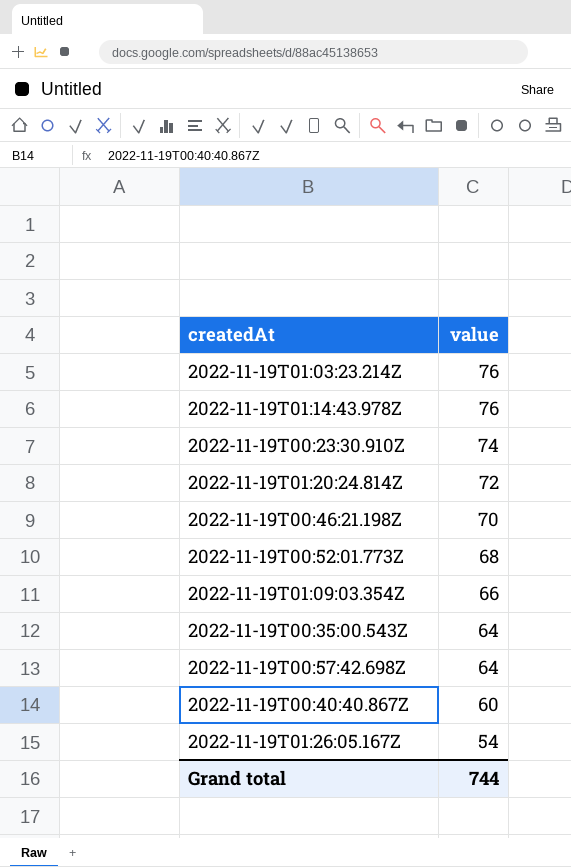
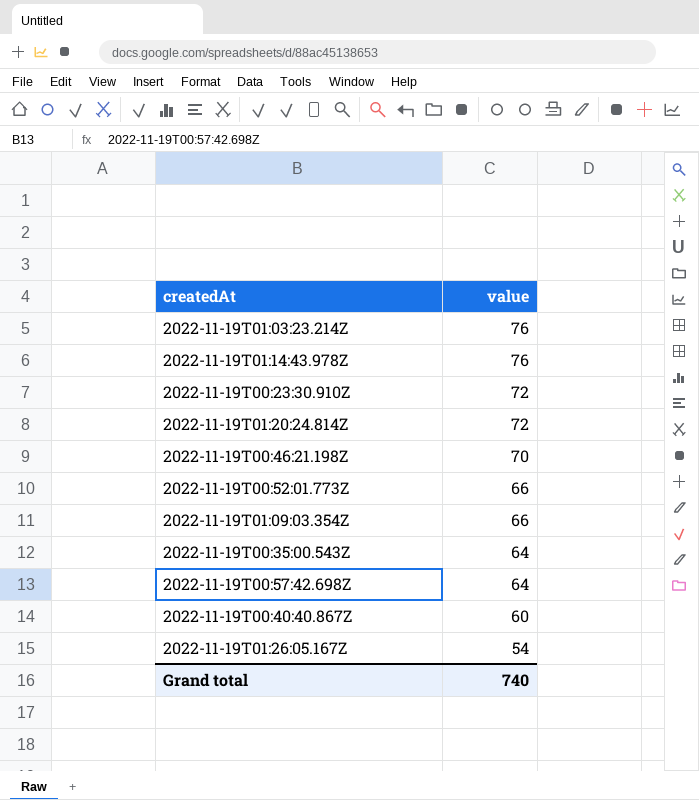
2022-11-19T00:23:30.910Z | value: 74 -> 72
2022-11-19T00:52:01.773Z | value: 68 -> 66
Grand total | value: 744 -> 740

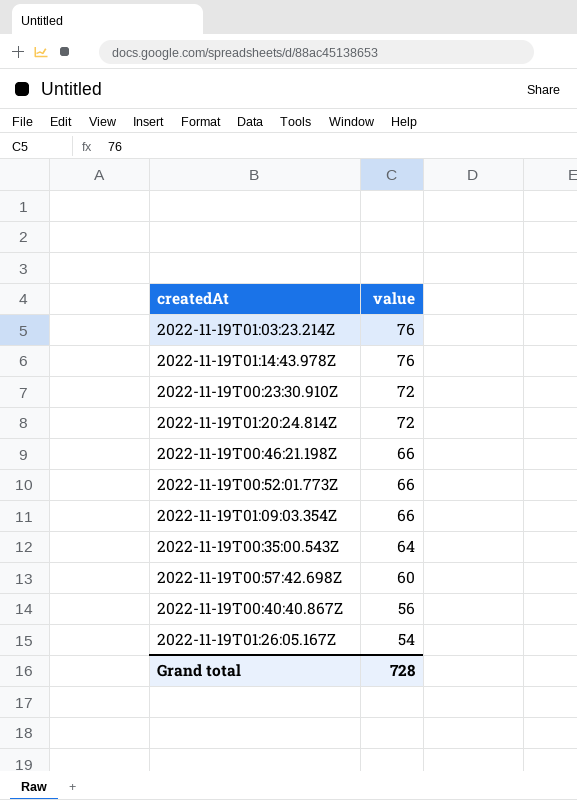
2022-11-19T00:46:21.198Z | value: 70 -> 66
2022-11-19T00:57:42.698Z | value: 64 -> 60
2022-11-19T00:40:40.867Z | value: 60 -> 56
Grand total | value: 740 -> 728

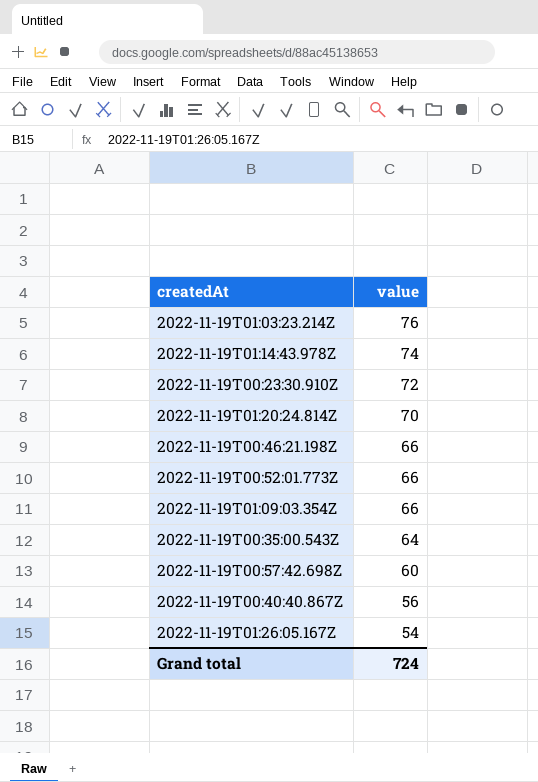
2022-11-19T01:14:43.978Z | value: 76 -> 74
2022-11-19T01:20:24.814Z | value: 72 -> 70
Grand total | value: 728 -> 724

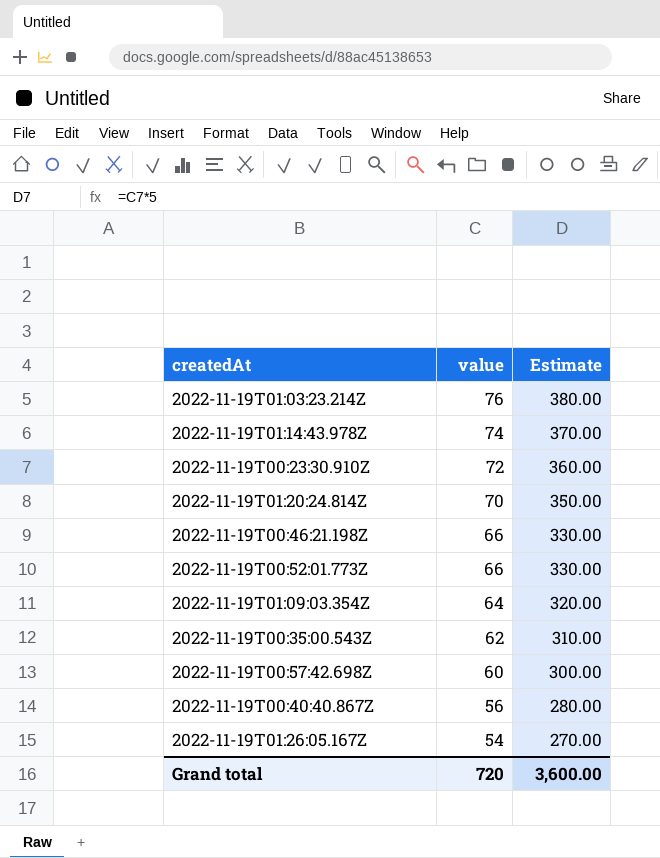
column Estimate | formula: none -> [value] * 5
2022-11-19T01:09:03.354Z | value: 66 -> 64
2022-11-19T00:35:00.543Z | value: 64 -> 62
Grand total | value: 724 -> 720

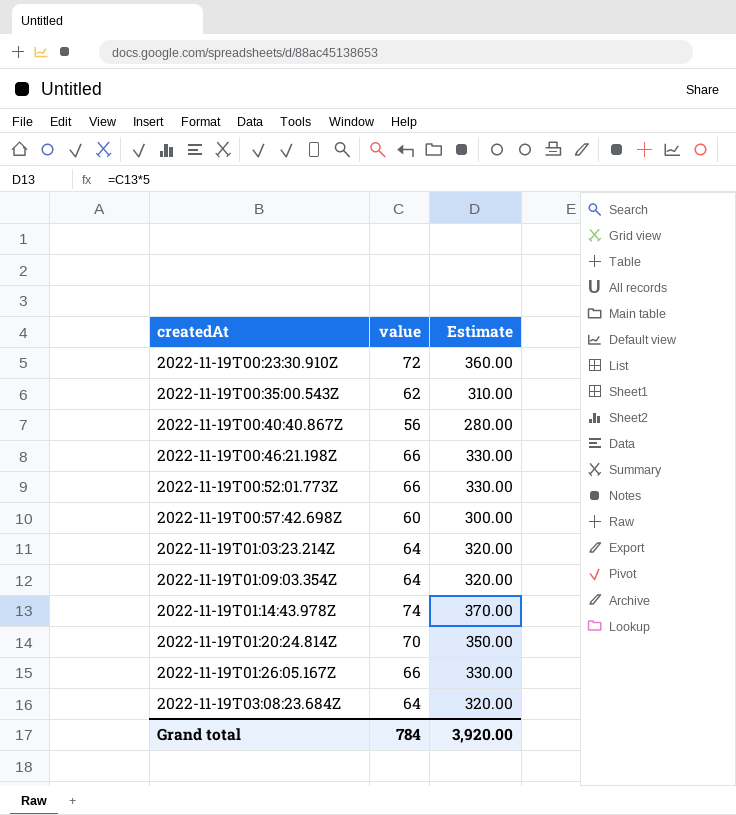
row order: value descending -> createdAt ascending
2022-11-19T01:03:23.214Z | value: 76 -> 64
2022-11-19T01:03:23.214Z | Estimate: 380.00 -> 320.00
2022-11-19T01:26:05.167Z | value: 54 -> 66
2022-11-19T01:26:05.167Z | Estimate: 270.00 -> 330.00
row 2022-11-19T03:08:23.684Z: none -> 64 | 320.00
Grand total | value: 720 -> 784
Grand total | Estimate: 3,600.00 -> 3,920.00

